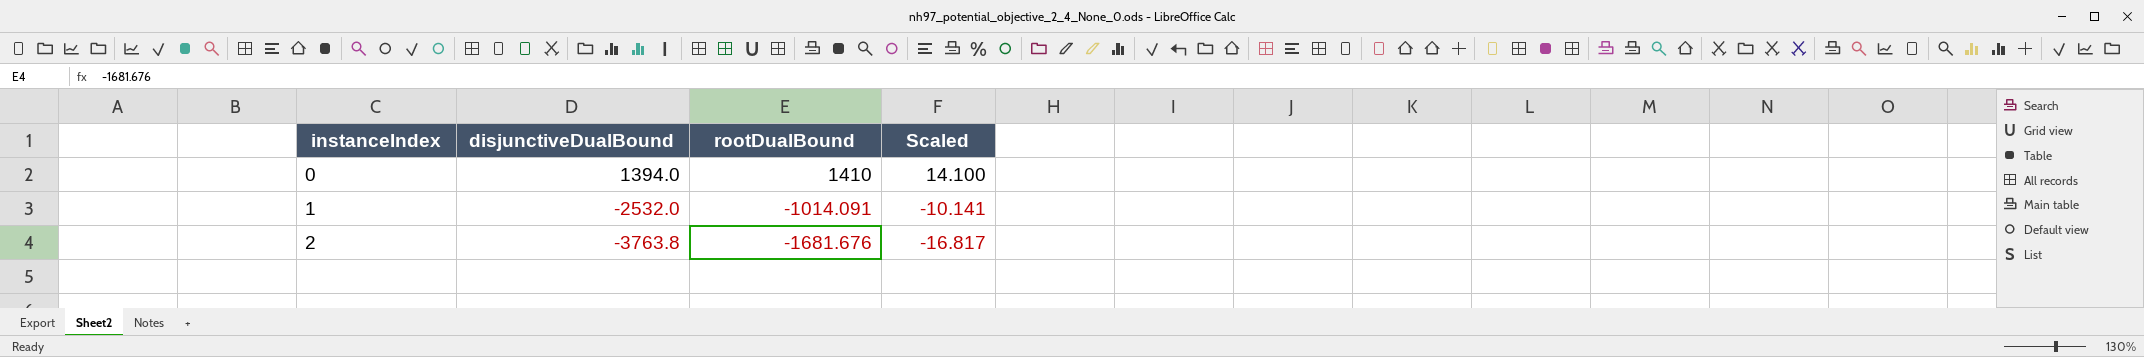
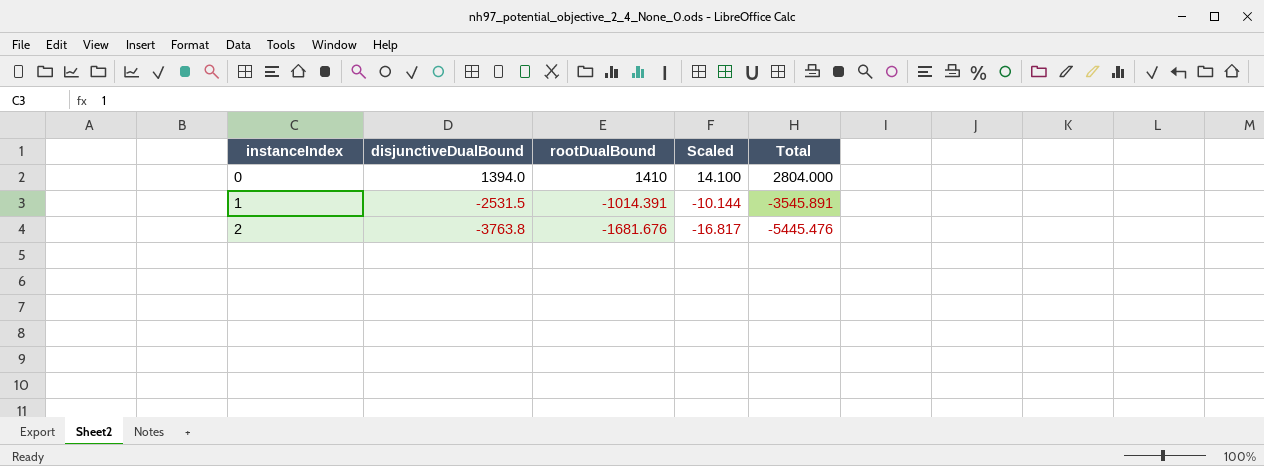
column Total | formula: none -> [disjunctiveDualBound] + [rootDualBound]
1 | disjunctiveDualBound: -2532.0 -> -2531.5
1 | rootDualBound: -1014.091 -> -1014.391
1 | Scaled: -10.141 -> -10.144

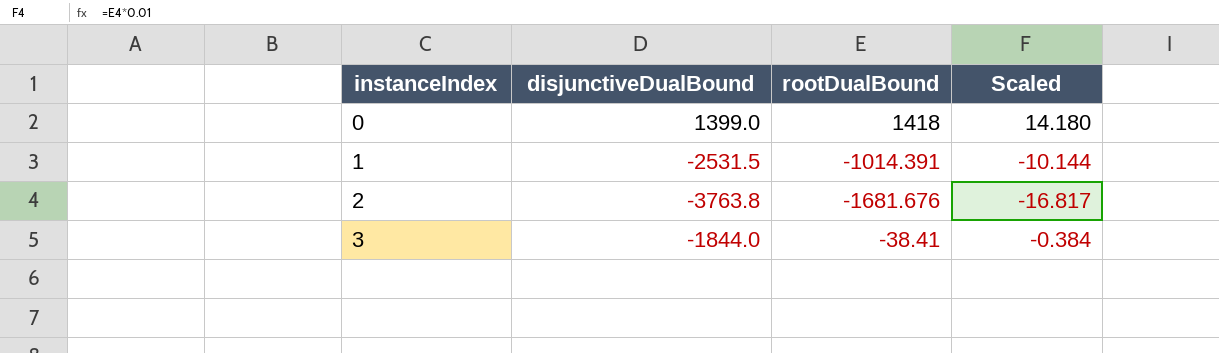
column Total | formula: [disjunctiveDualBound] + [rootDualBound] -> none
0 | disjunctiveDualBound: 1394.0 -> 1399.0
0 | rootDualBound: 1410 -> 1418
0 | Scaled: 14.100 -> 14.180
row 3: none -> -1844.0 | -38.41 | -0.384

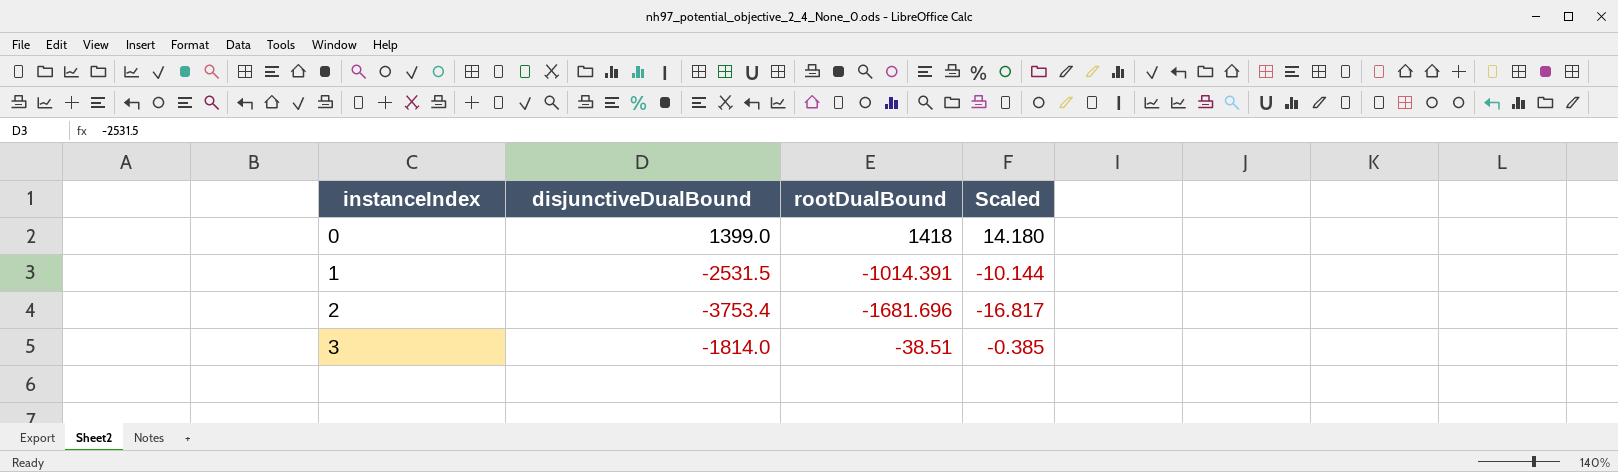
2 | disjunctiveDualBound: -3763.8 -> -3753.4
2 | rootDualBound: -1681.676 -> -1681.696
3 | disjunctiveDualBound: -1844.0 -> -1814.0
3 | rootDualBound: -38.41 -> -38.51
3 | Scaled: -0.384 -> -0.385

